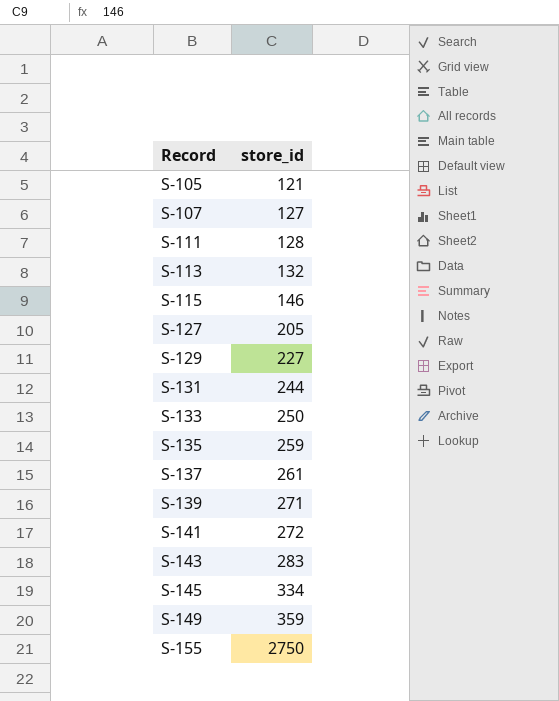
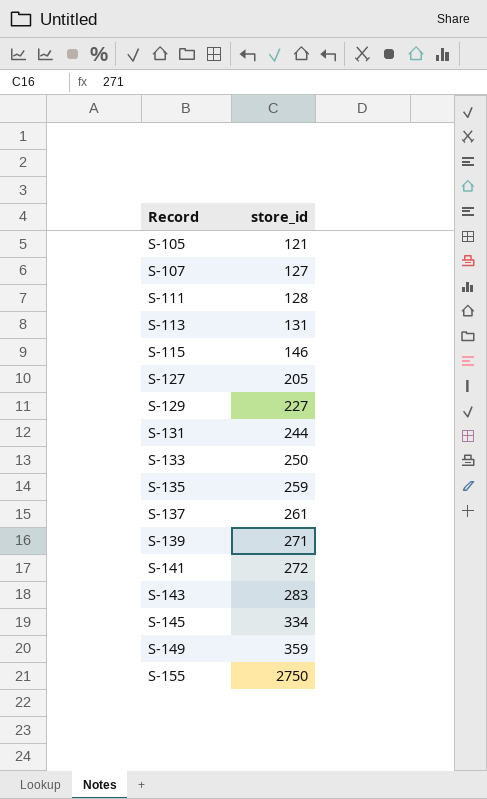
S-113 | store_id: 132 -> 131

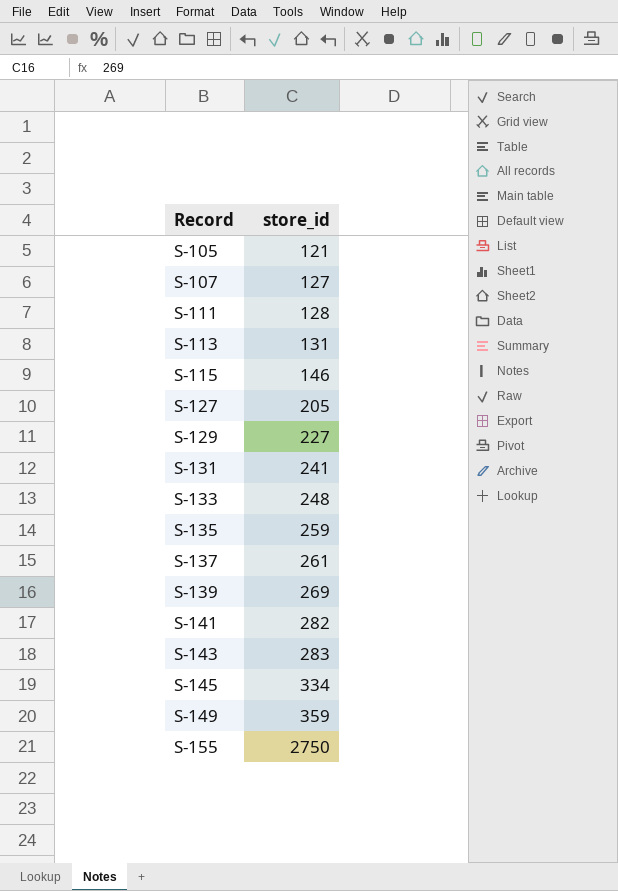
S-131 | store_id: 244 -> 241
S-133 | store_id: 250 -> 248
S-139 | store_id: 271 -> 269
S-141 | store_id: 272 -> 282

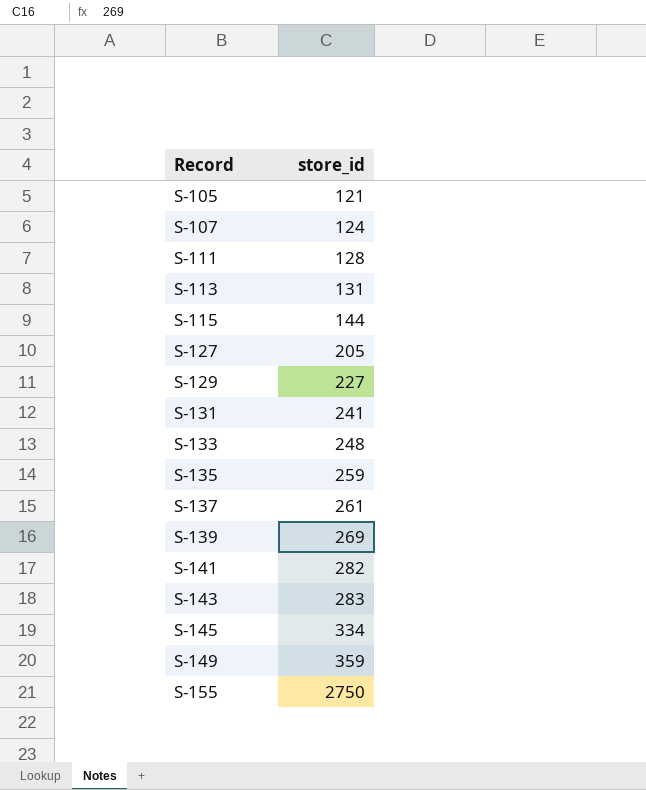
S-107 | store_id: 127 -> 124
S-115 | store_id: 146 -> 144

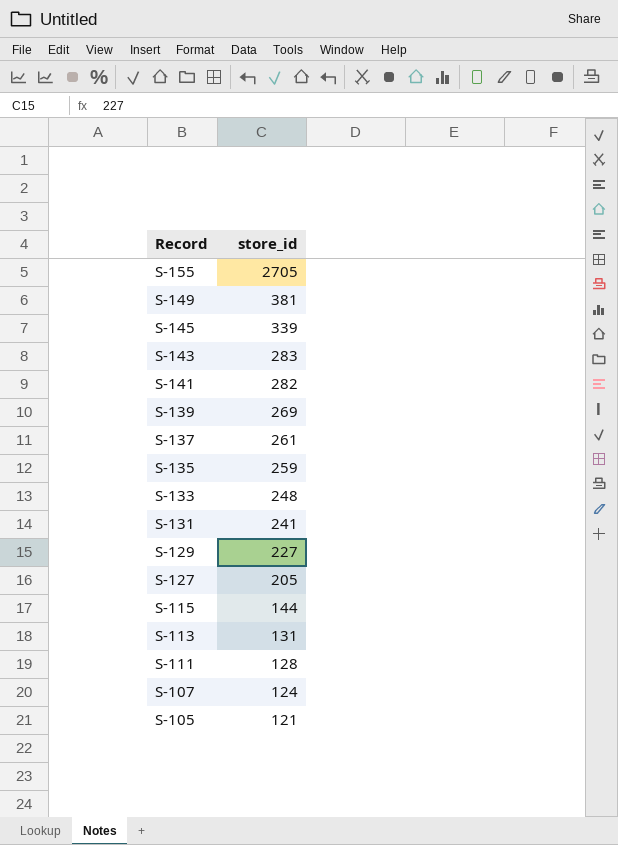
row order: Record ascending -> Record descending
S-155 | store_id: 2750 -> 2705
S-149 | store_id: 359 -> 381
S-145 | store_id: 334 -> 339

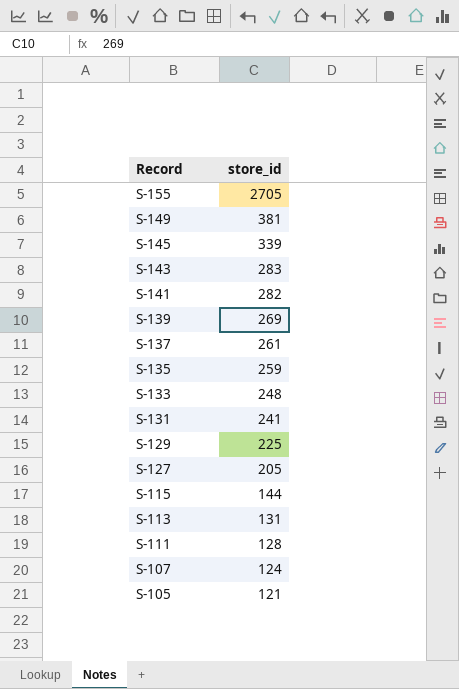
S-129 | store_id: 227 -> 225

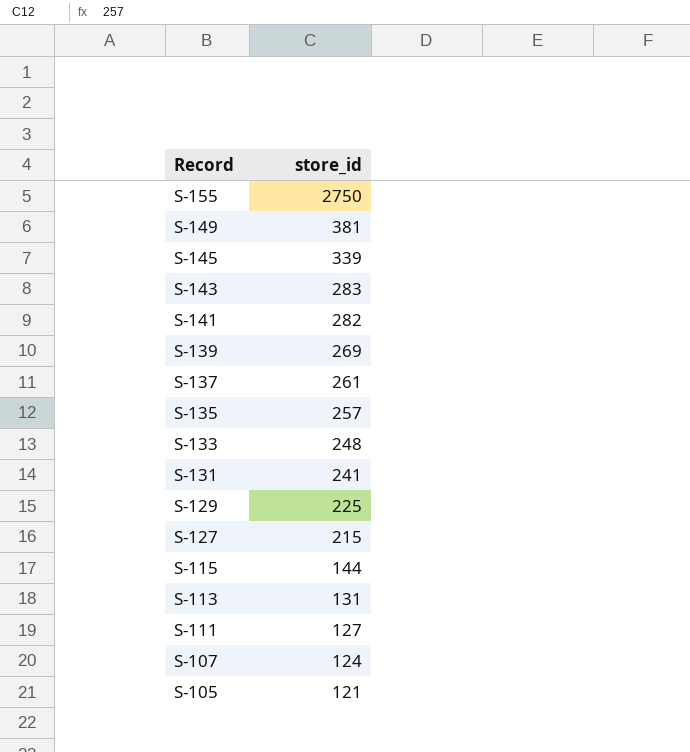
S-155 | store_id: 2705 -> 2750
S-135 | store_id: 259 -> 257
S-127 | store_id: 205 -> 215
S-111 | store_id: 128 -> 127

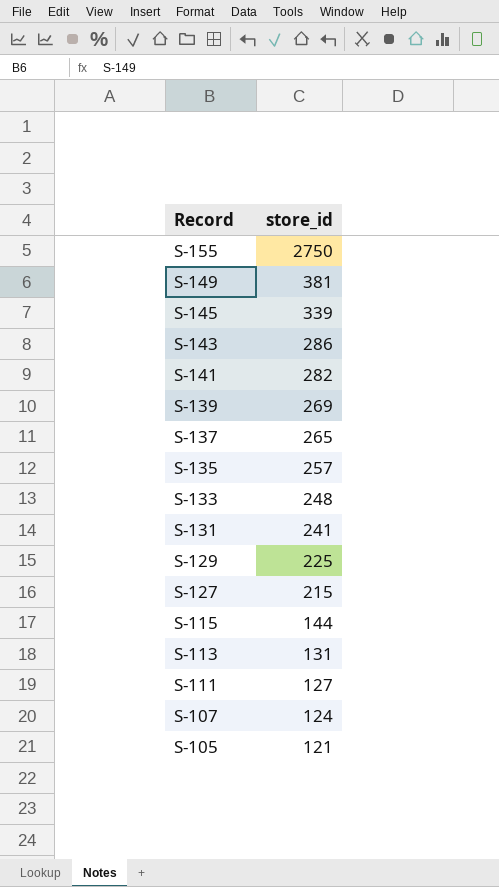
S-143 | store_id: 283 -> 286
S-137 | store_id: 261 -> 265

